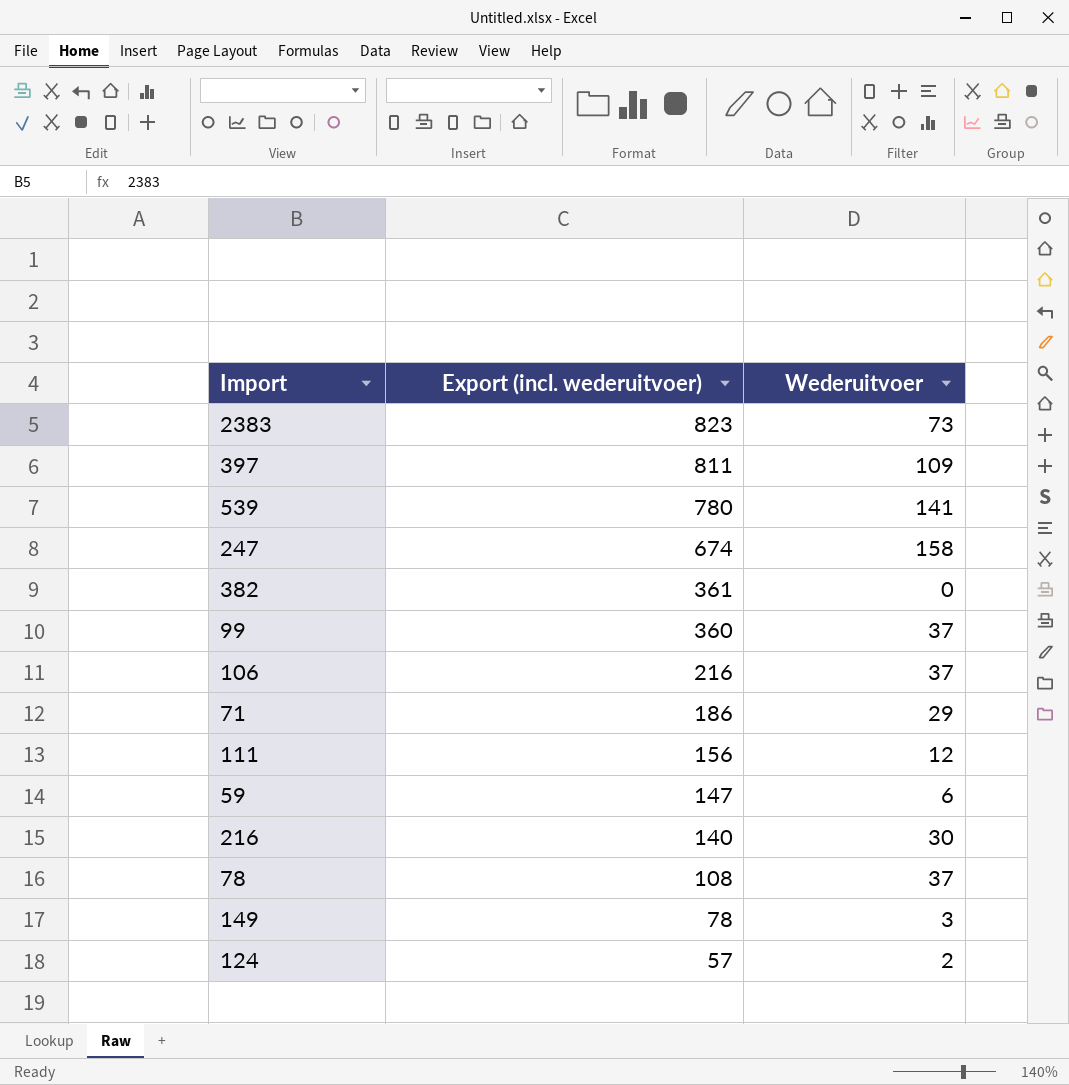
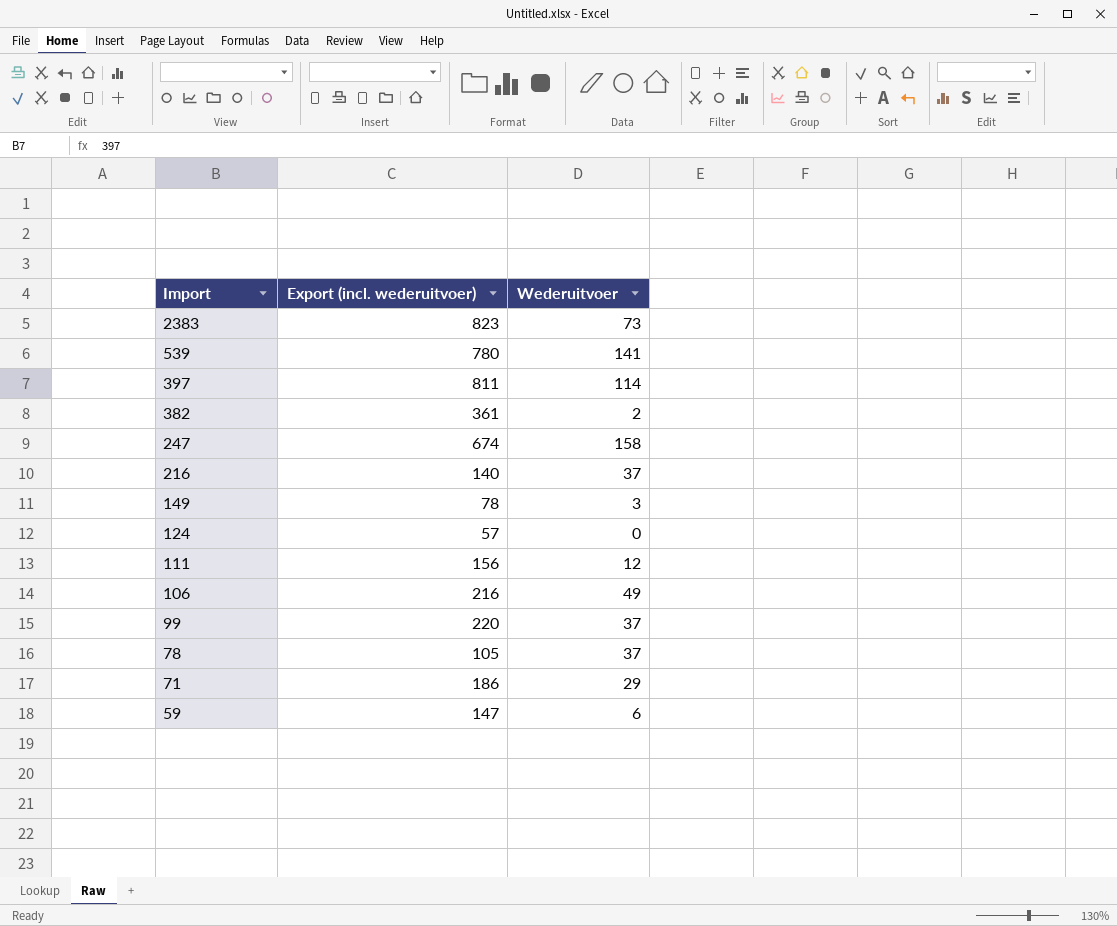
row order: Export (incl. wederuitvoer) descending -> Import descending
397 | Wederuitvoer: 109 -> 114
382 | Wederuitvoer: 0 -> 2
216 | Wederuitvoer: 30 -> 37
124 | Wederuitvoer: 2 -> 0
106 | Wederuitvoer: 37 -> 49
99 | Export (incl. wederuitvoer): 360 -> 220
78 | Export (incl. wederuitvoer): 108 -> 105

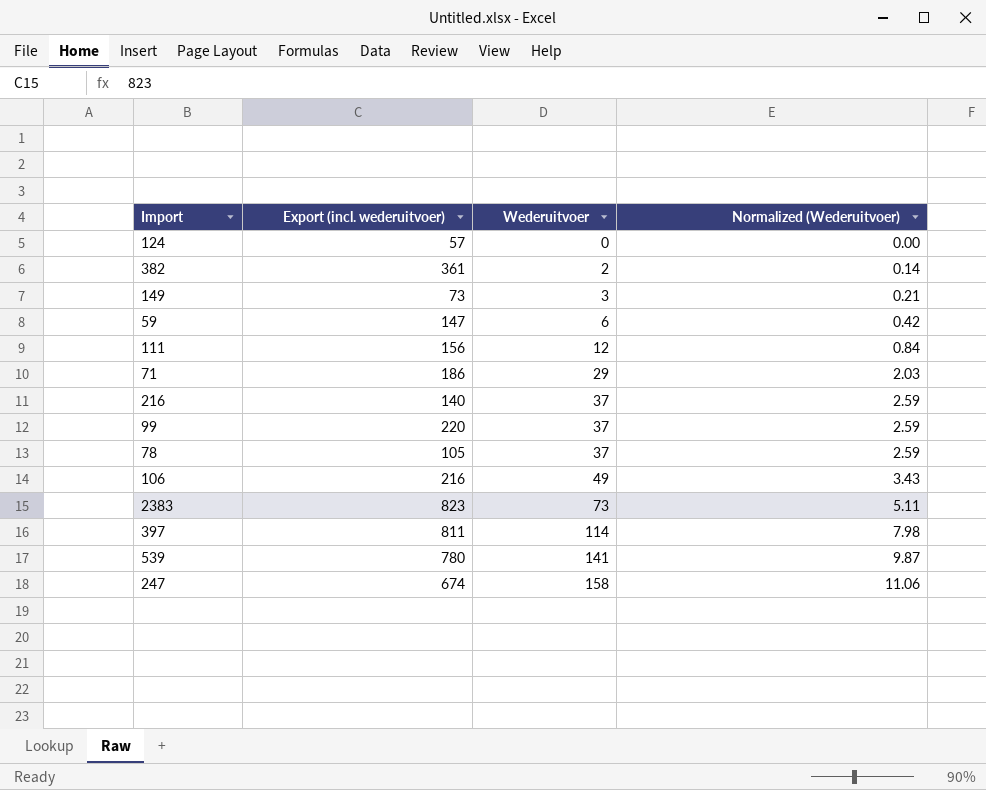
row order: Import descending -> Wederuitvoer ascending
column Normalized (Wederuitvoer) | formula: none -> [Wederuitvoer] * 0.07
149 | Export (incl. wederuitvoer): 78 -> 73

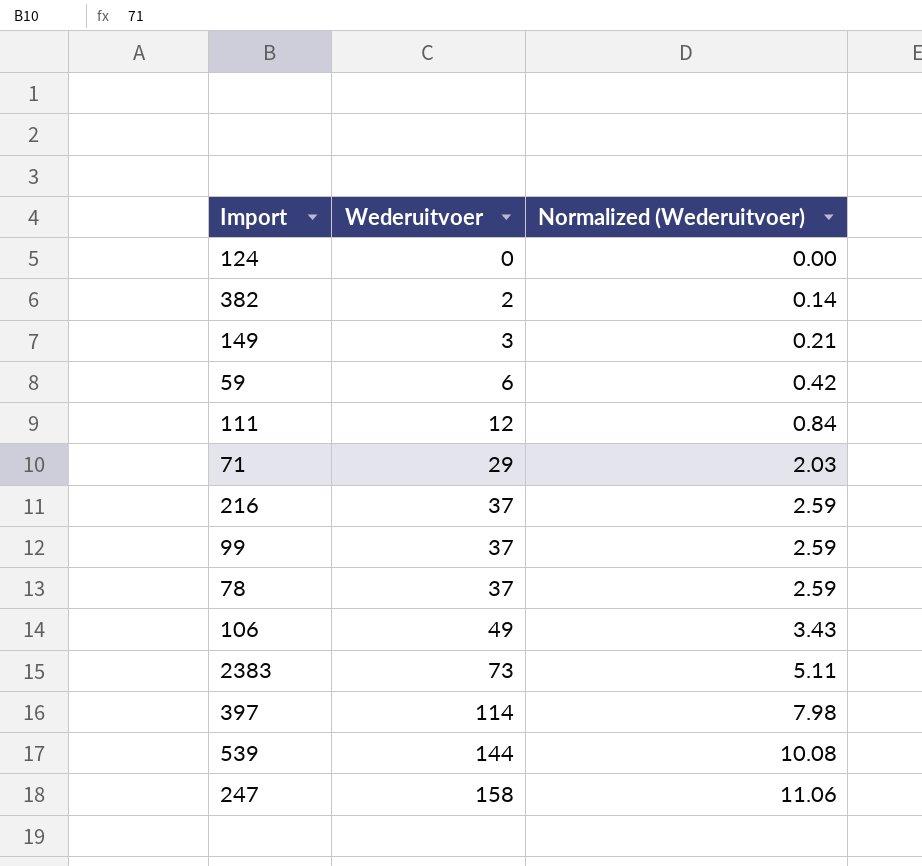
column Export (incl. wederuitvoer) | position: 2 -> none
539 | Wederuitvoer: 141 -> 144
539 | Normalized (Wederuitvoer): 9.87 -> 10.08

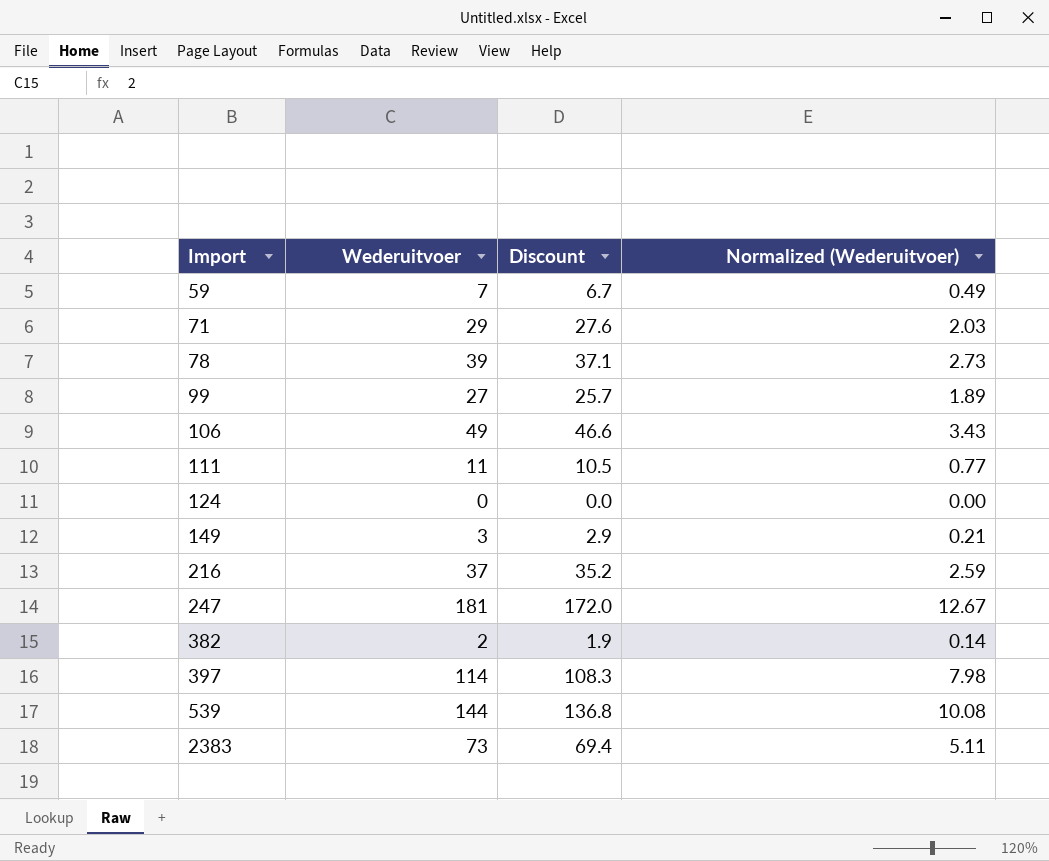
row order: Wederuitvoer ascending -> Import ascending
column Discount | formula: none -> [Wederuitvoer] * 0.95
59 | Wederuitvoer: 6 -> 7
59 | Normalized (Wederuitvoer): 0.42 -> 0.49
78 | Wederuitvoer: 37 -> 39
78 | Normalized (Wederuitvoer): 2.59 -> 2.73
99 | Wederuitvoer: 37 -> 27
99 | Normalized (Wederuitvoer): 2.59 -> 1.89
111 | Wederuitvoer: 12 -> 11
111 | Normalized (Wederuitvoer): 0.84 -> 0.77
247 | Wederuitvoer: 158 -> 181
247 | Normalized (Wederuitvoer): 11.06 -> 12.67

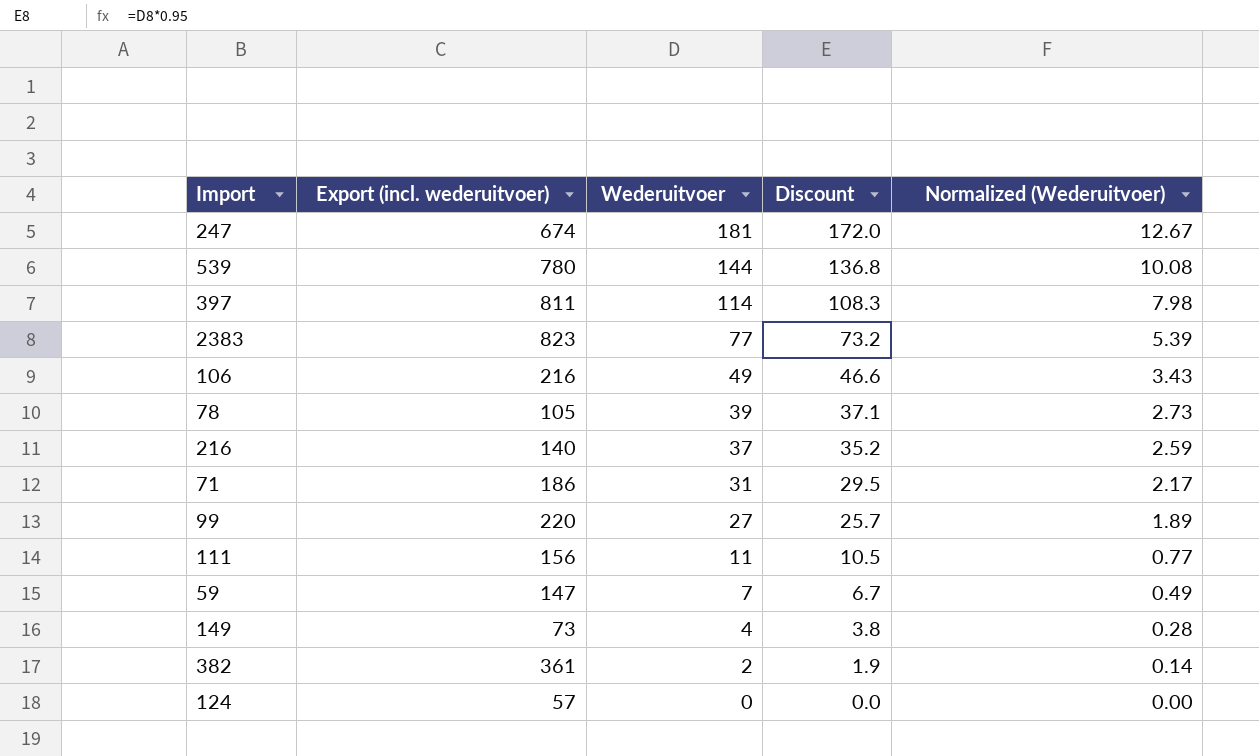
row order: Import ascending -> Wederuitvoer descending
column Export (incl. wederuitvoer) | position: none -> 2
2383 | Wederuitvoer: 73 -> 77
2383 | Discount: 69.4 -> 73.2
2383 | Normalized (Wederuitvoer): 5.11 -> 5.39
71 | Wederuitvoer: 29 -> 31
71 | Discount: 27.6 -> 29.5
71 | Normalized (Wederuitvoer): 2.03 -> 2.17
149 | Wederuitvoer: 3 -> 4
149 | Discount: 2.9 -> 3.8
149 | Normalized (Wederuitvoer): 0.21 -> 0.28

